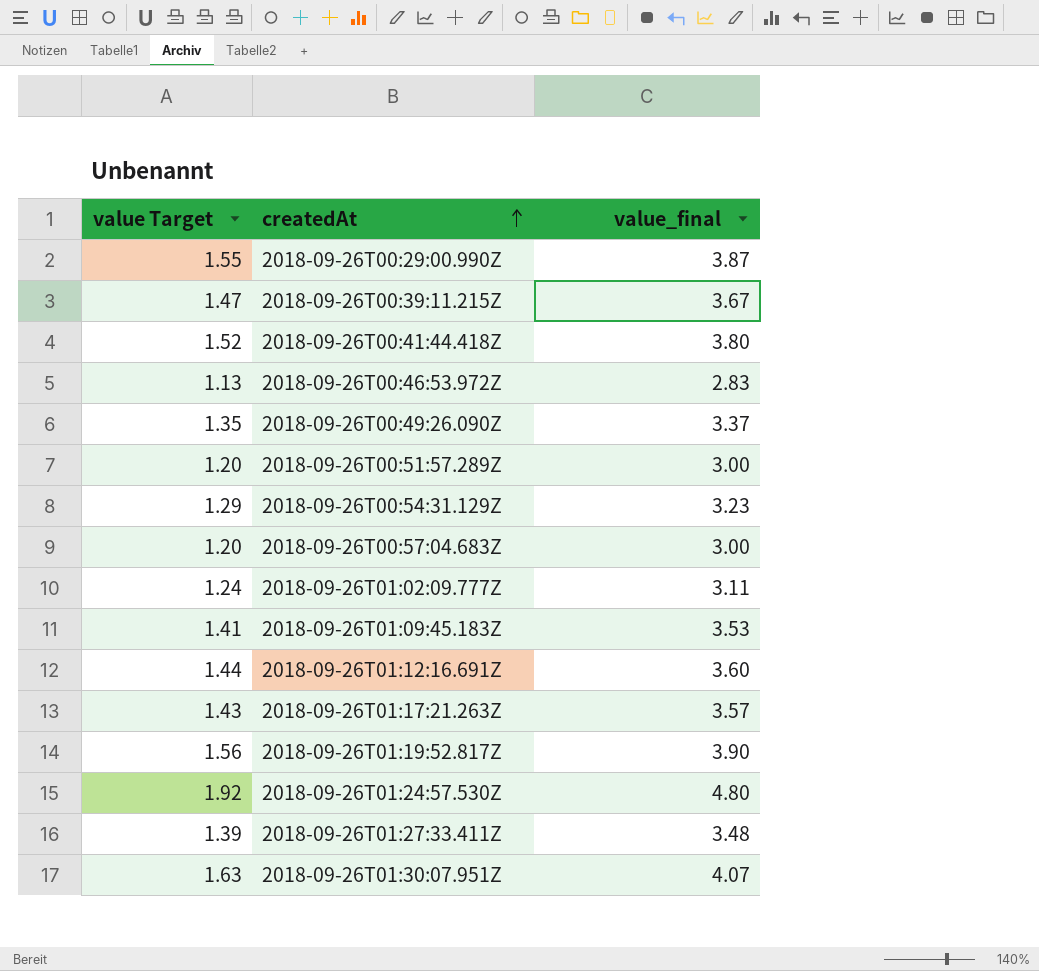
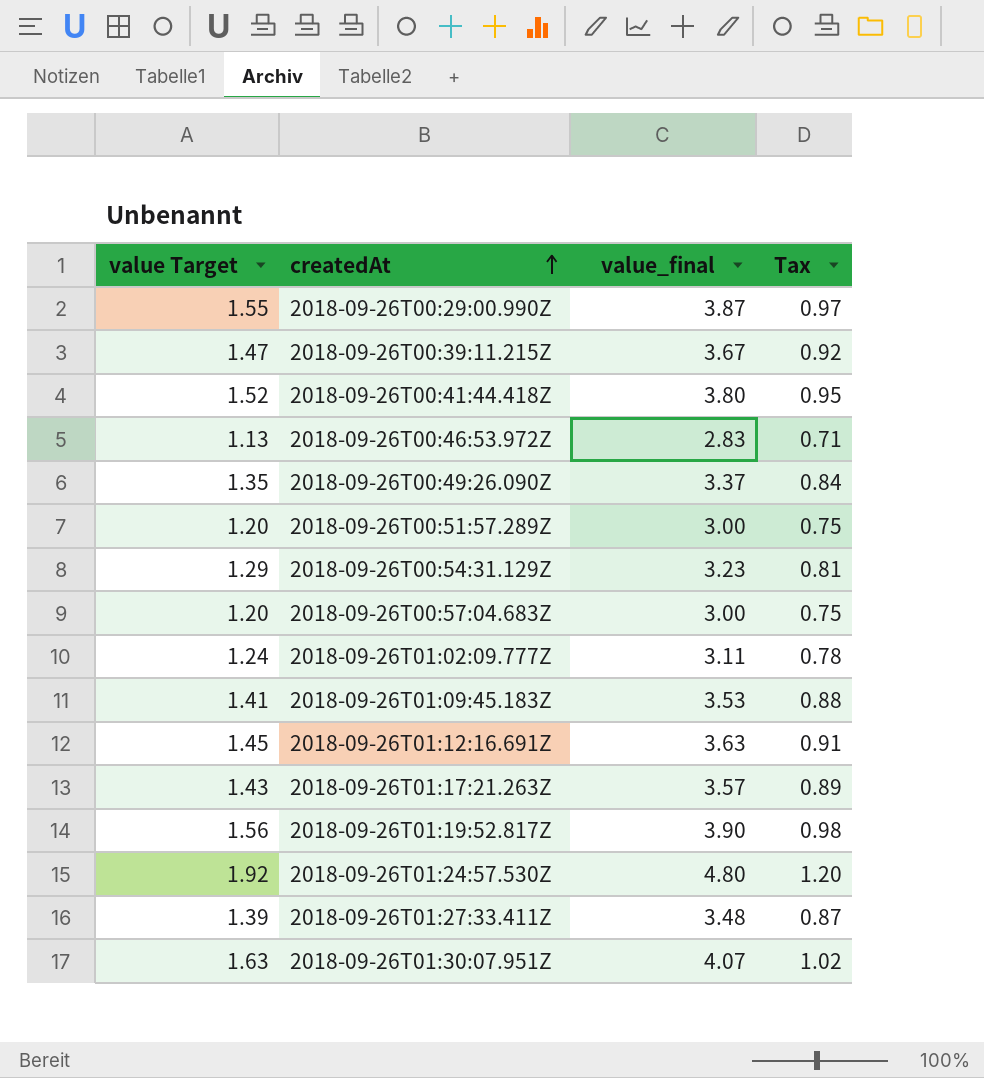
column Tax | formula: none -> [value_final] * 0.25
2018-09-26T01:12:16.691Z | value Target: 1.44 -> 1.45
2018-09-26T01:12:16.691Z | value_final: 3.60 -> 3.63

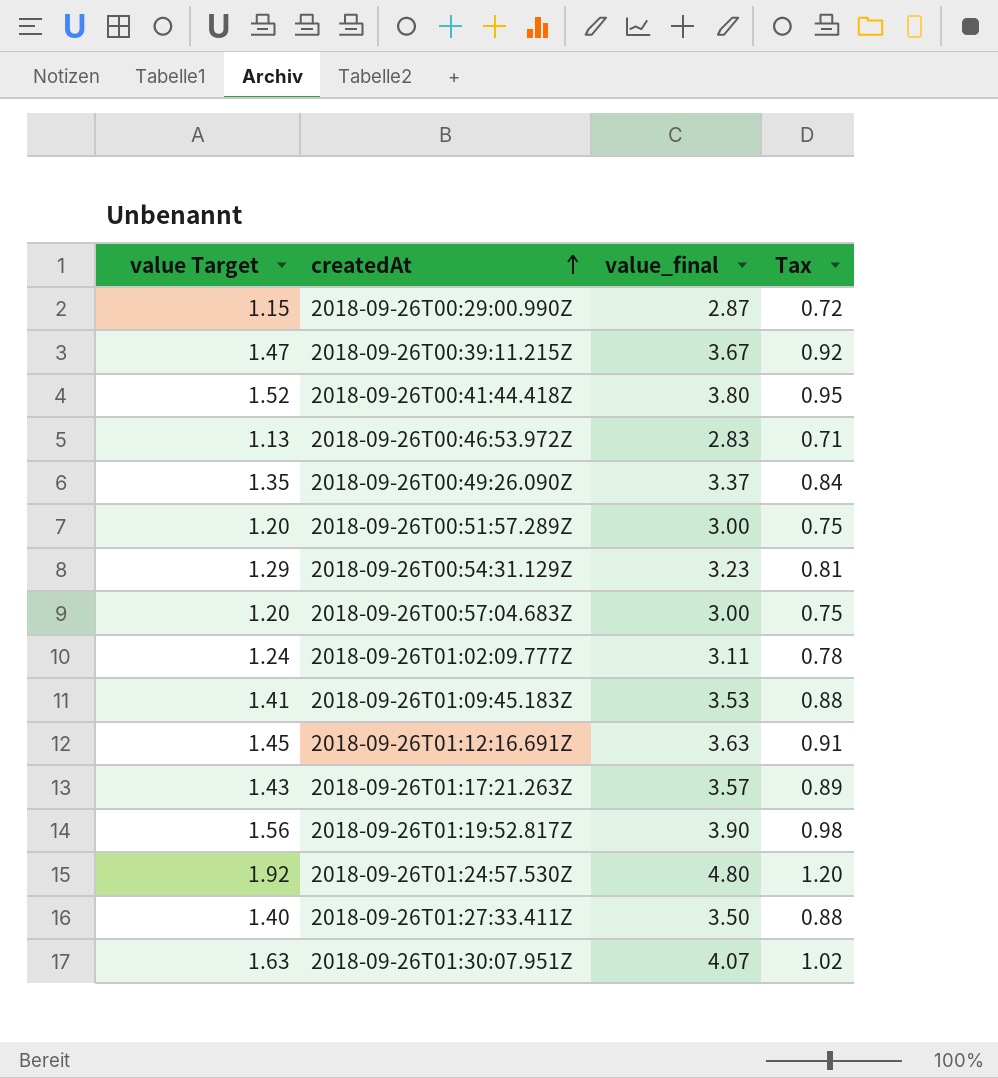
2018-09-26T00:29:00.990Z | value Target: 1.55 -> 1.15
2018-09-26T00:29:00.990Z | value_final: 3.87 -> 2.87
2018-09-26T00:29:00.990Z | Tax: 0.97 -> 0.72
2018-09-26T01:27:33.411Z | value Target: 1.39 -> 1.40
2018-09-26T01:27:33.411Z | value_final: 3.48 -> 3.50
2018-09-26T01:27:33.411Z | Tax: 0.87 -> 0.88

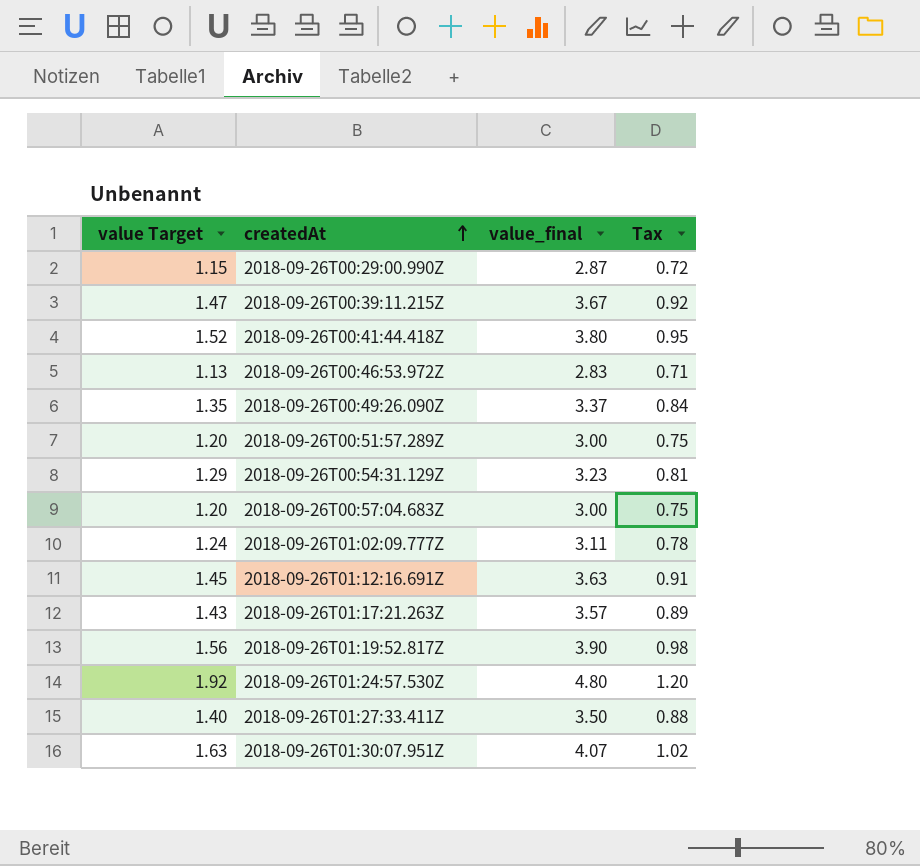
row 2018-09-26T01:09:45.183Z: 1.41 | 3.53 | 0.88 -> none

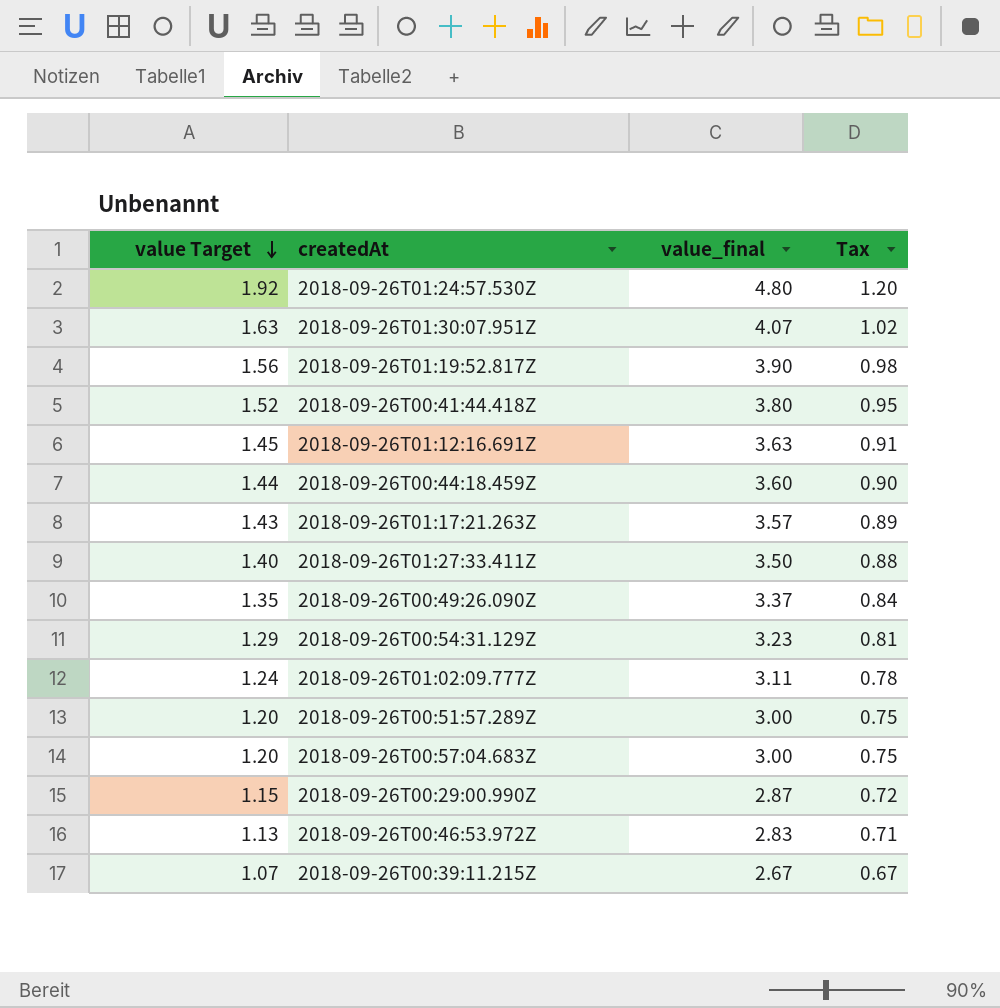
row order: createdAt ascending -> value Target descending
row 2018-09-26T00:44:18.459Z: none -> 1.44 | 3.60 | 0.90
2018-09-26T00:39:11.215Z | value Target: 1.47 -> 1.07
2018-09-26T00:39:11.215Z | value_final: 3.67 -> 2.67
2018-09-26T00:39:11.215Z | Tax: 0.92 -> 0.67

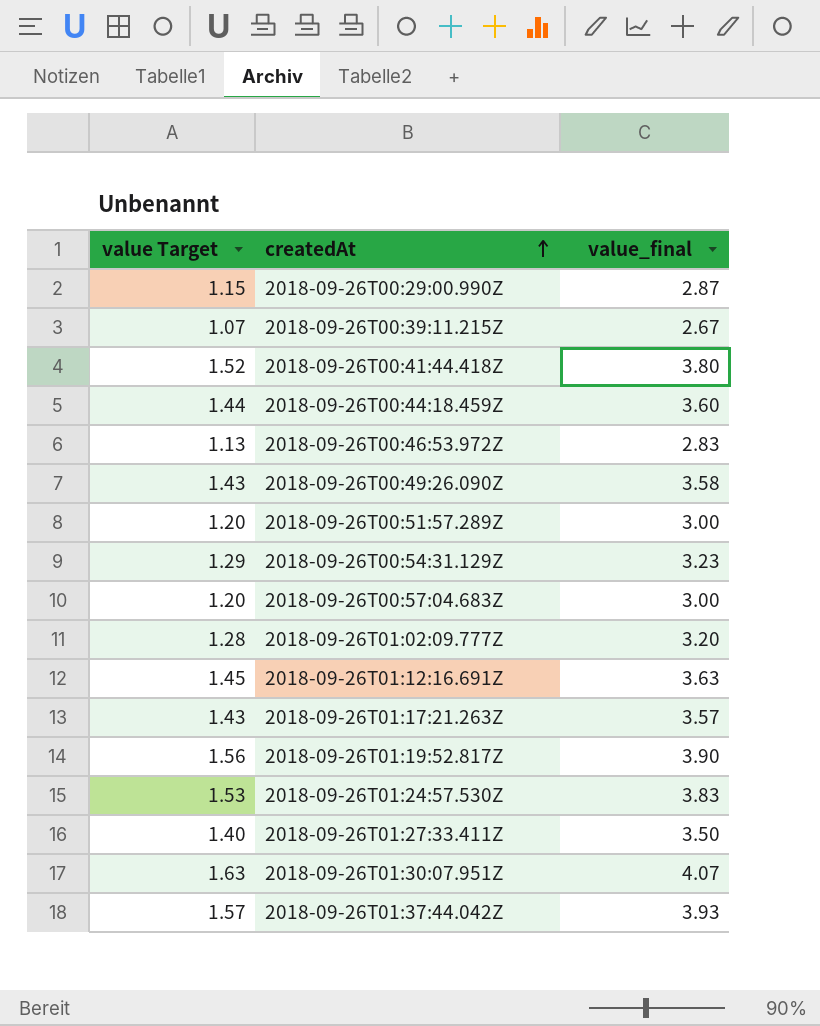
row order: value Target descending -> createdAt ascending
column Tax | formula: [value_final] * 0.25 -> none
2018-09-26T00:49:26.090Z | value Target: 1.35 -> 1.43
2018-09-26T00:49:26.090Z | value_final: 3.37 -> 3.58
2018-09-26T01:02:09.777Z | value Target: 1.24 -> 1.28
2018-09-26T01:02:09.777Z | value_final: 3.11 -> 3.20
2018-09-26T01:24:57.530Z | value Target: 1.92 -> 1.53
2018-09-26T01:24:57.530Z | value_final: 4.80 -> 3.83
row 2018-09-26T01:37:44.042Z: none -> 1.57 | 3.93

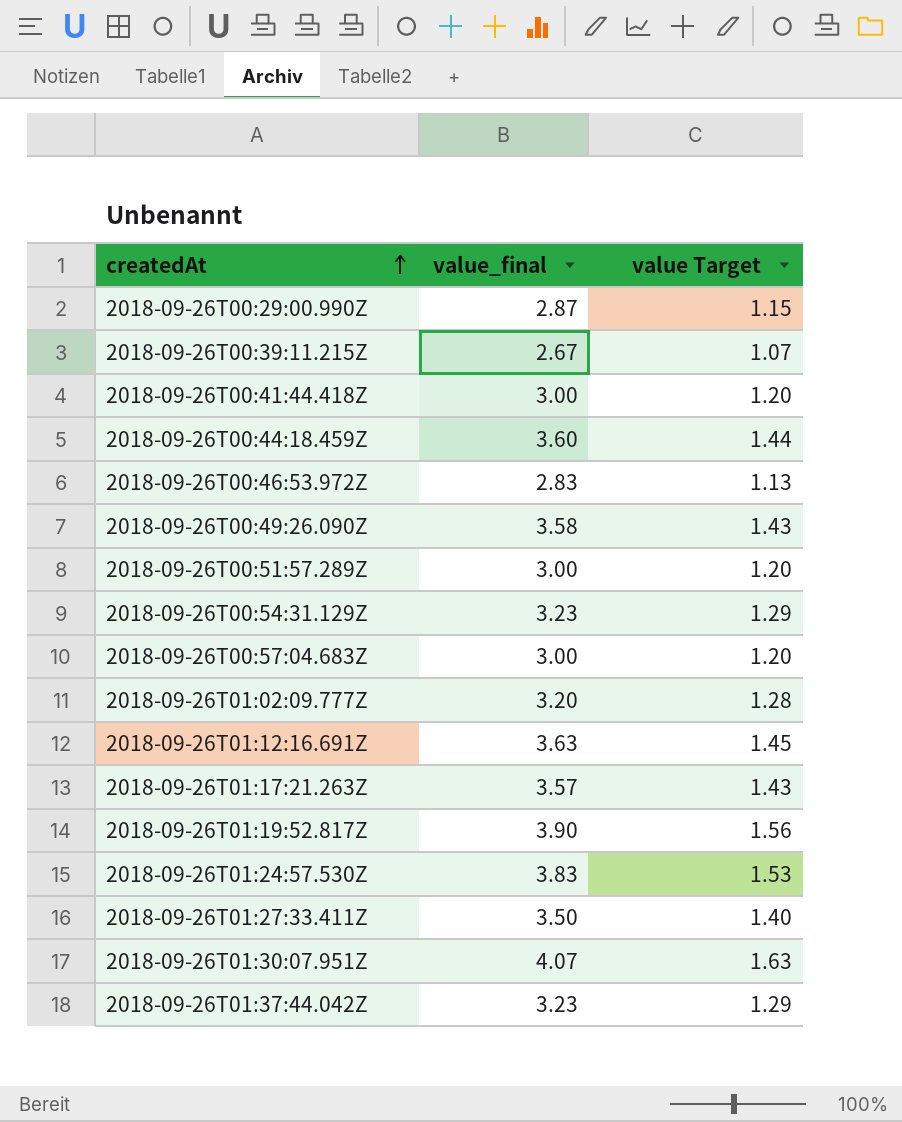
column value Target | position: 1 -> 3
2018-09-26T00:41:44.418Z | value_final: 3.80 -> 3.00
2018-09-26T00:41:44.418Z | value Target: 1.52 -> 1.20
2018-09-26T01:37:44.042Z | value_final: 3.93 -> 3.23
2018-09-26T01:37:44.042Z | value Target: 1.57 -> 1.29

